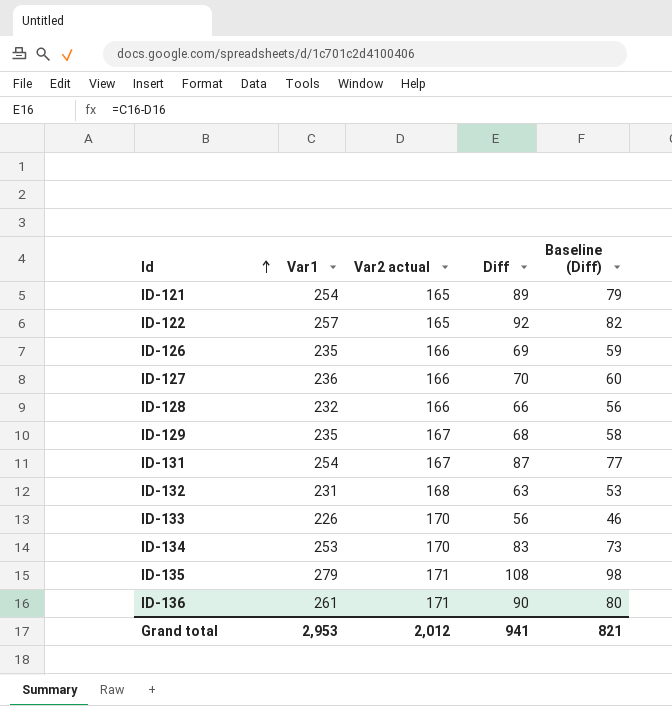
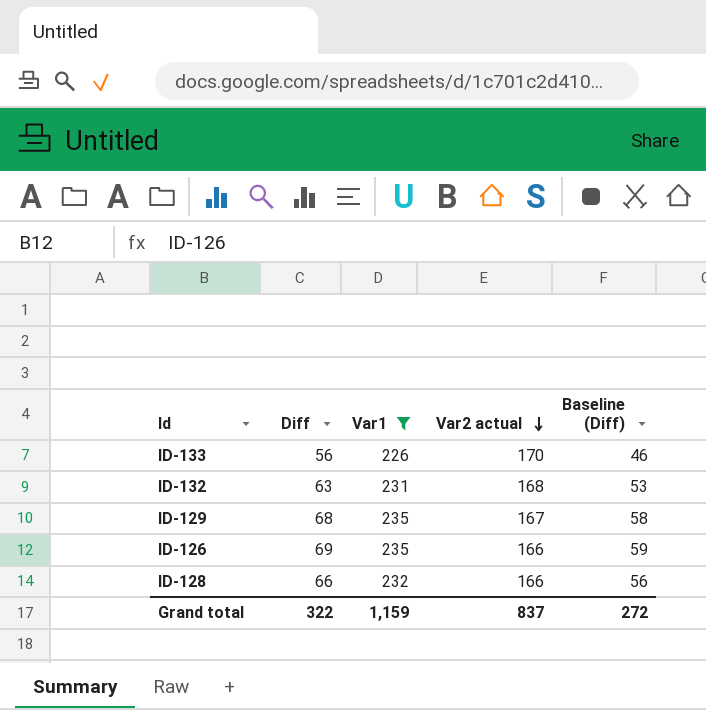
filter: none -> Var1 <= 235
row order: Id ascending -> Var2 actual descending
column Diff | position: 4 -> 2
Grand total | Diff: 941 -> 322
Grand total | Var1: 2,953 -> 1,159
Grand total | Var2 actual: 2,012 -> 837
Grand total | Baseline (Diff): 821 -> 272

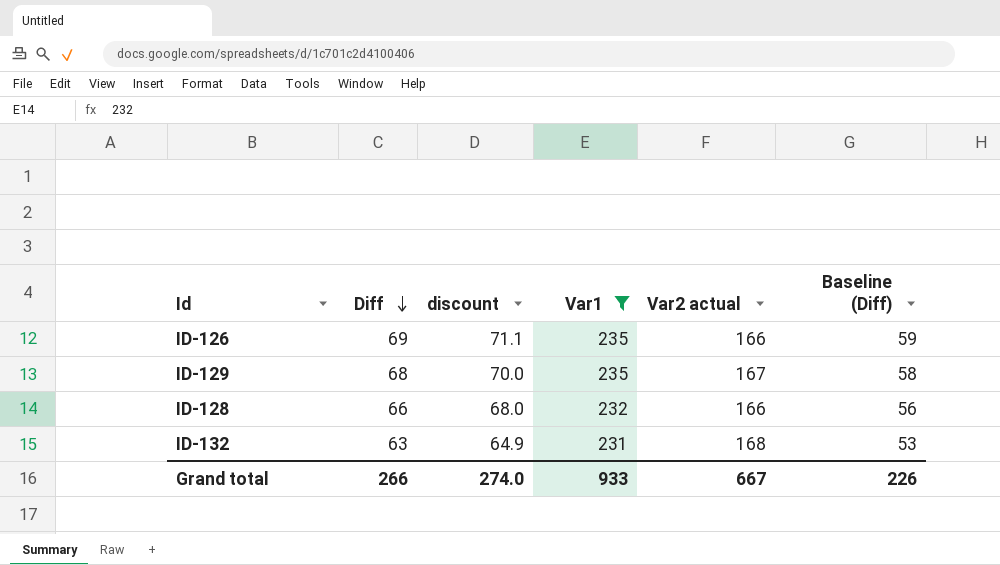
row order: Var2 actual descending -> Diff descending
column discount | formula: none -> [Diff] * 1.03
row ID-133: 56 | 226 | 170 | 46 -> none
Grand total | Diff: 322 -> 266
Grand total | Var1: 1,159 -> 933
Grand total | Var2 actual: 837 -> 667
Grand total | Baseline (Diff): 272 -> 226

